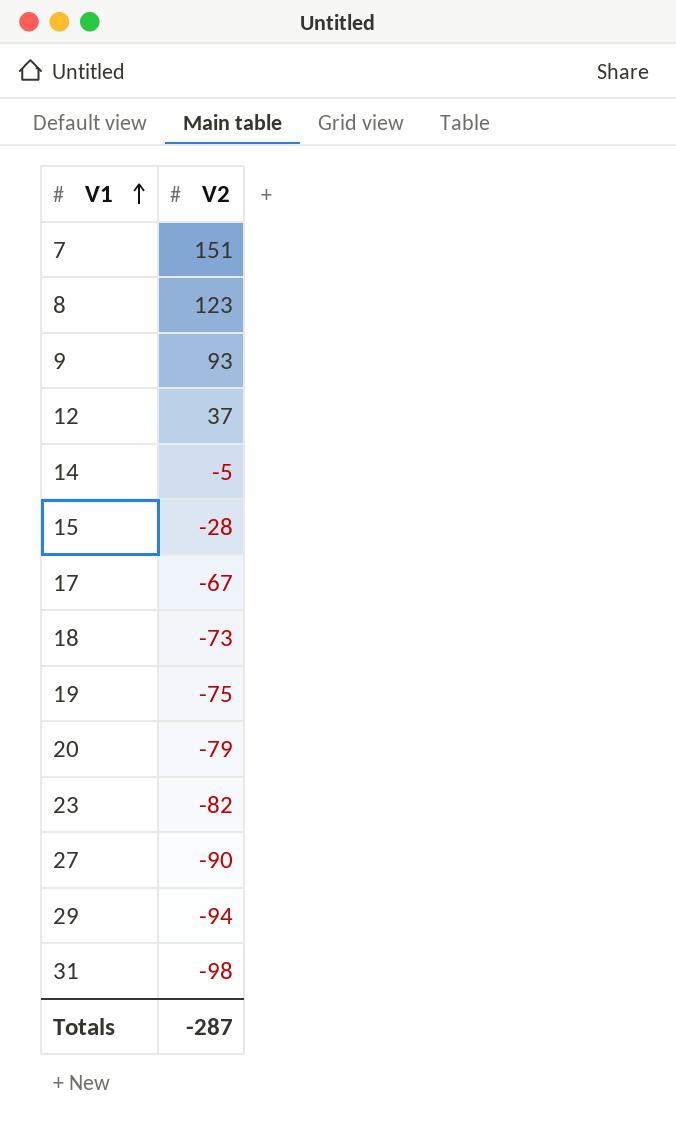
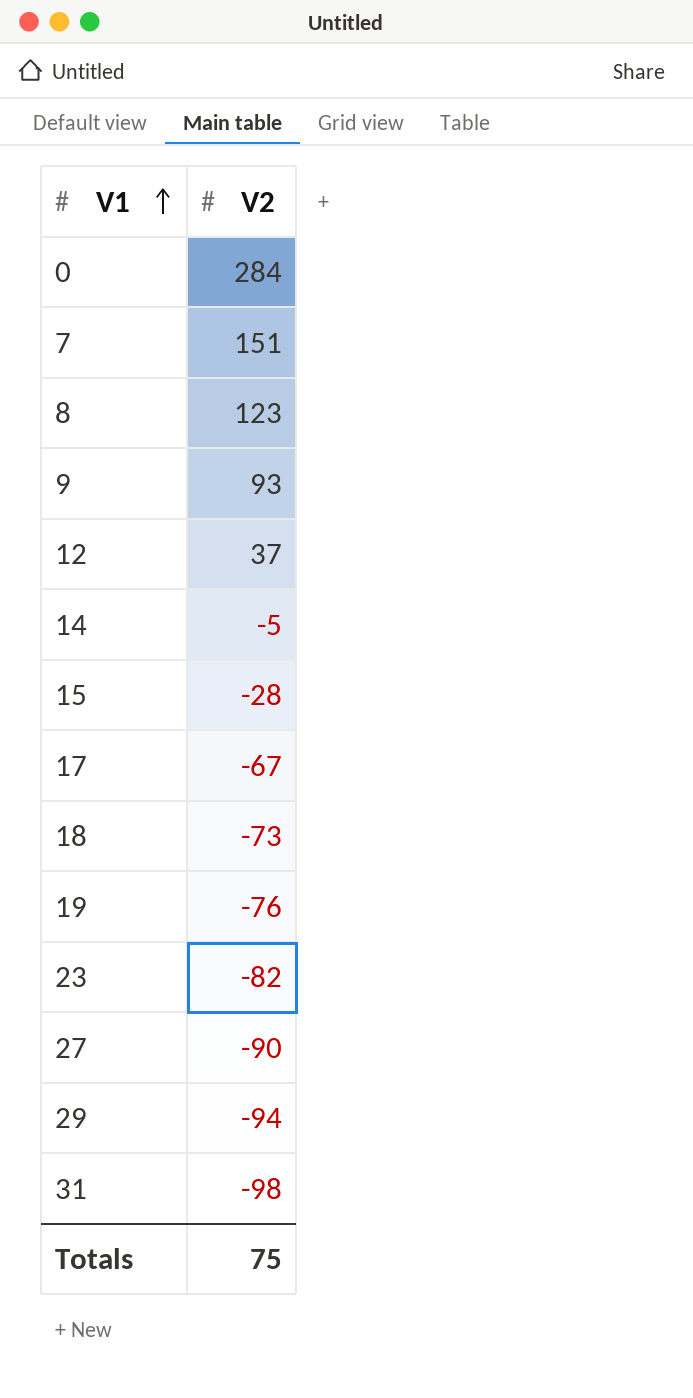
row 20: -79 -> none
row 0: none -> 284
19 | V2: -75 -> -76
Totals | V2: -287 -> 75

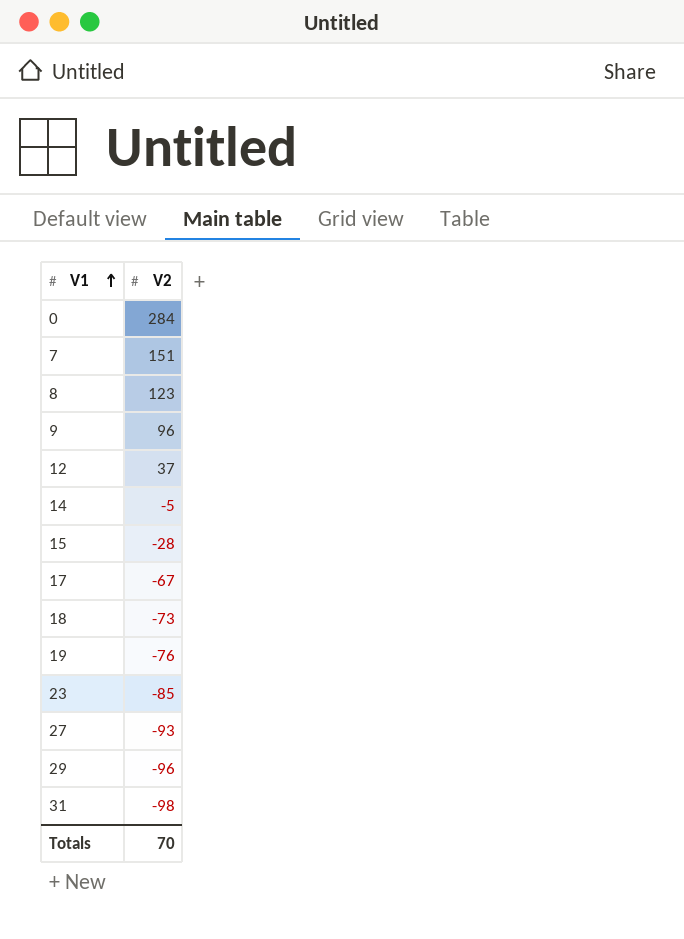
9 | V2: 93 -> 96
23 | V2: -82 -> -85
27 | V2: -90 -> -93
29 | V2: -94 -> -96
Totals | V2: 75 -> 70

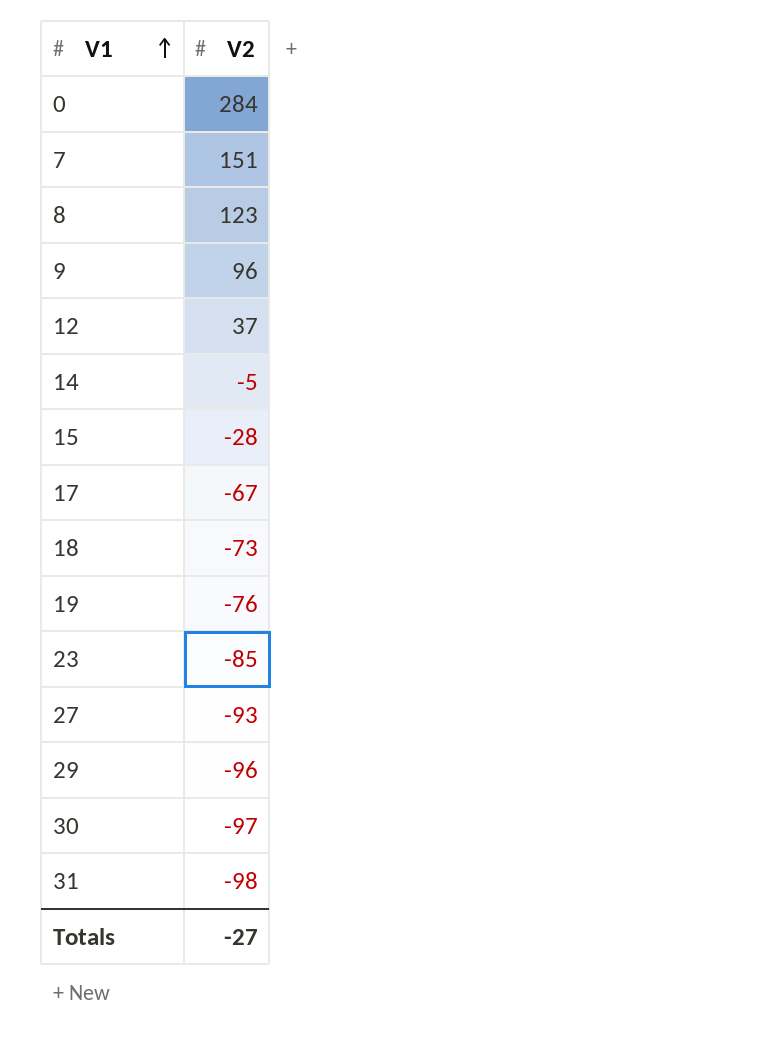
row 30: none -> -97
Totals | V2: 70 -> -27

